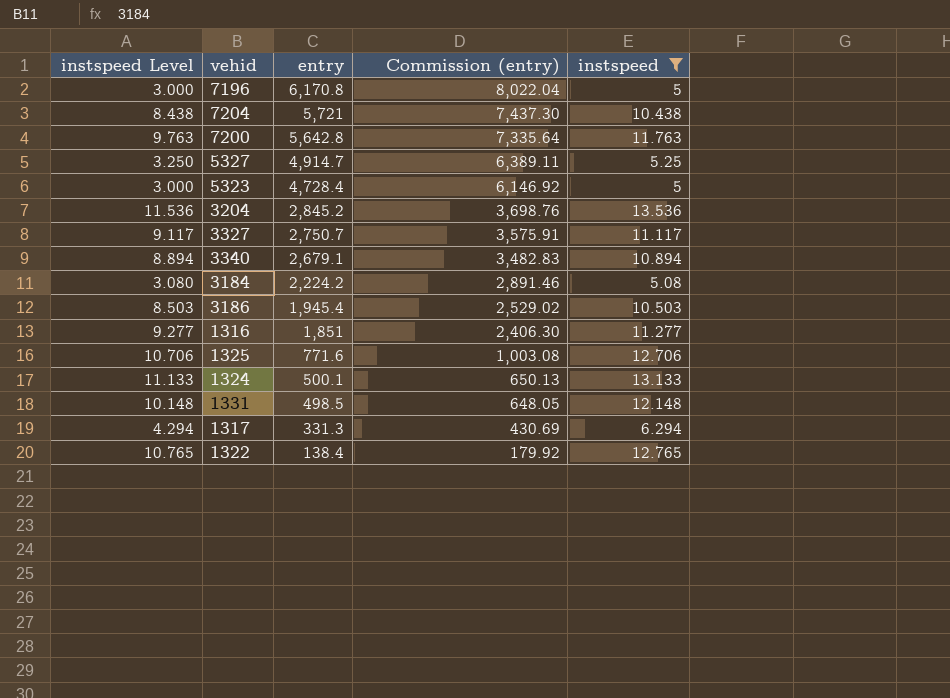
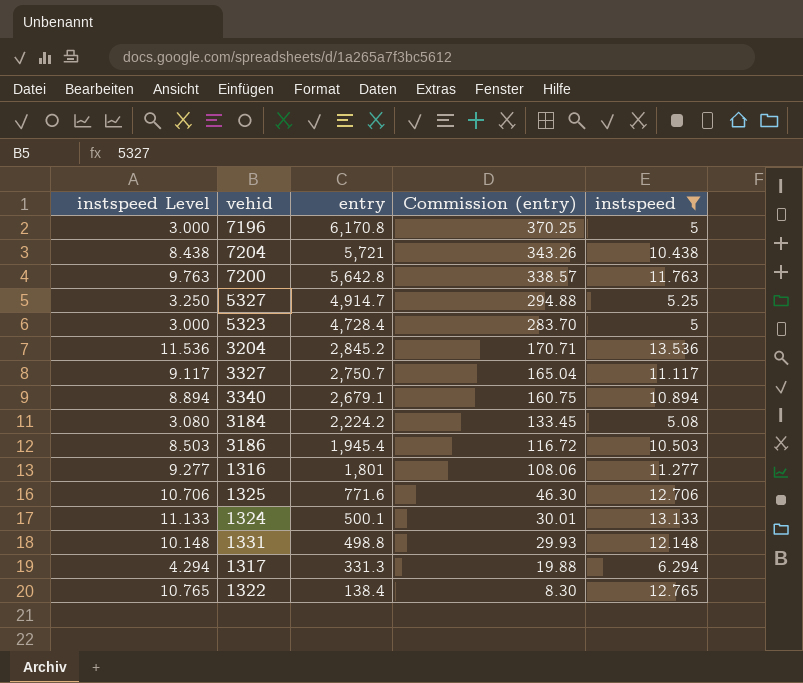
column Commission (entry) | formula: [entry] * 1.3 -> [entry] * 0.06
1316 | entry: 1,851 -> 1,801
1331 | entry: 498.5 -> 498.8

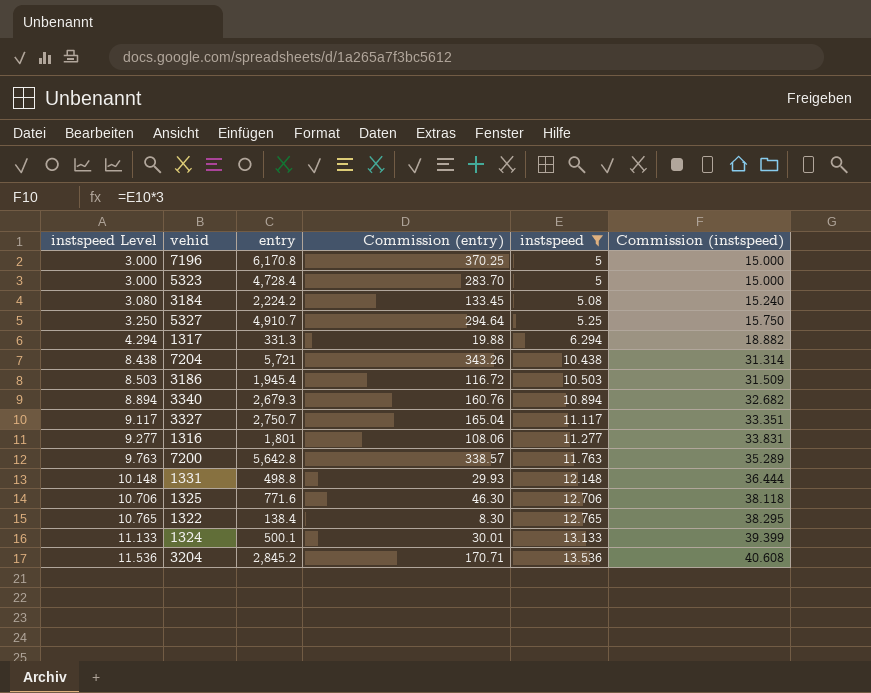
row order: entry descending -> instspeed Level ascending
column Commission (instspeed) | formula: none -> [instspeed] * 3
5327 | entry: 4,914.7 -> 4,910.7
5327 | Commission (entry): 294.88 -> 294.64
3340 | entry: 2,679.1 -> 2,679.3
3340 | Commission (entry): 160.75 -> 160.76

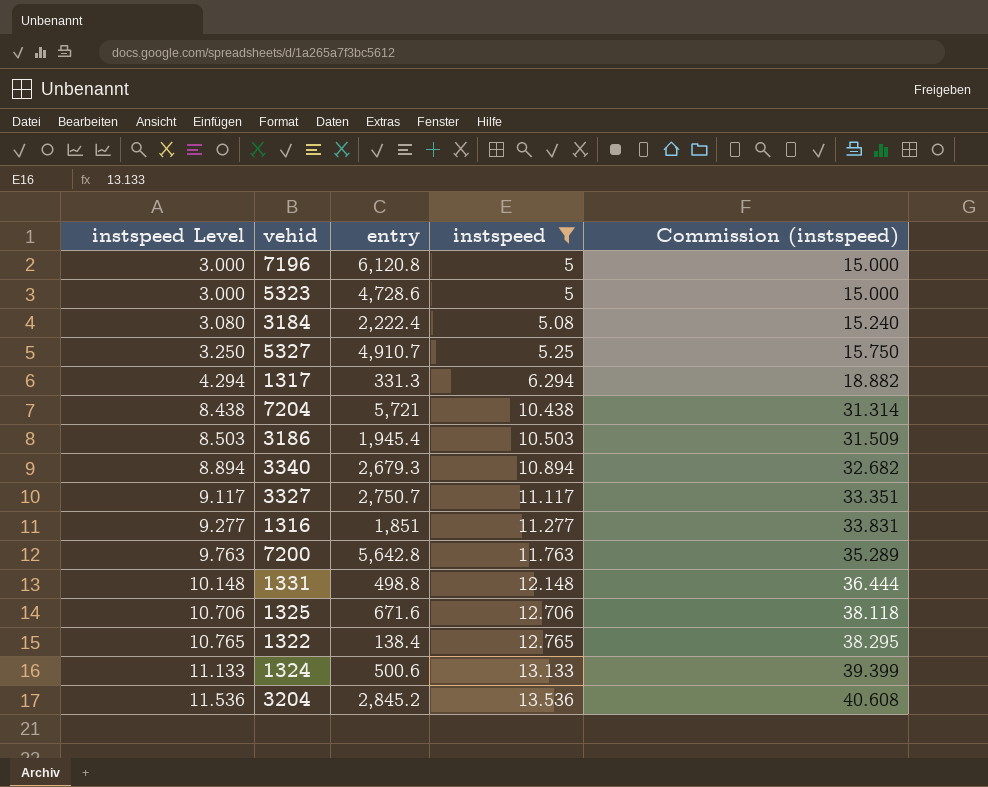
column Commission (entry) | formula: [entry] * 0.06 -> none
7196 | entry: 6,170.8 -> 6,120.8
5323 | entry: 4,728.4 -> 4,728.6
3184 | entry: 2,224.2 -> 2,222.4
1316 | entry: 1,801 -> 1,851
1325 | entry: 771.6 -> 671.6
1324 | entry: 500.1 -> 500.6

